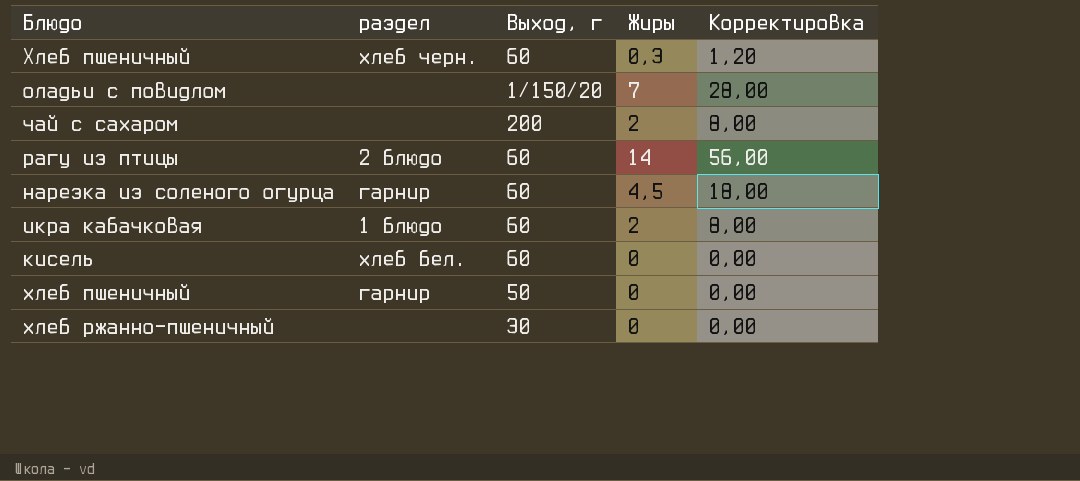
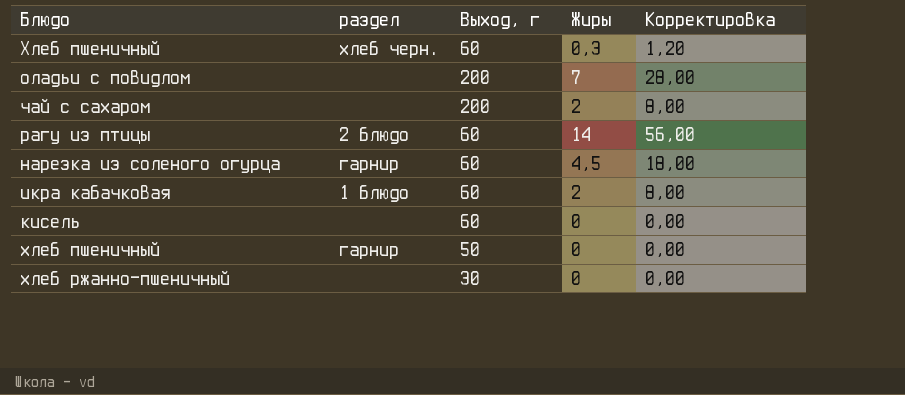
оладьи с повидлом | Выход, г: 1/150/20 -> 200
кисель | раздел: хлеб бел. -> none

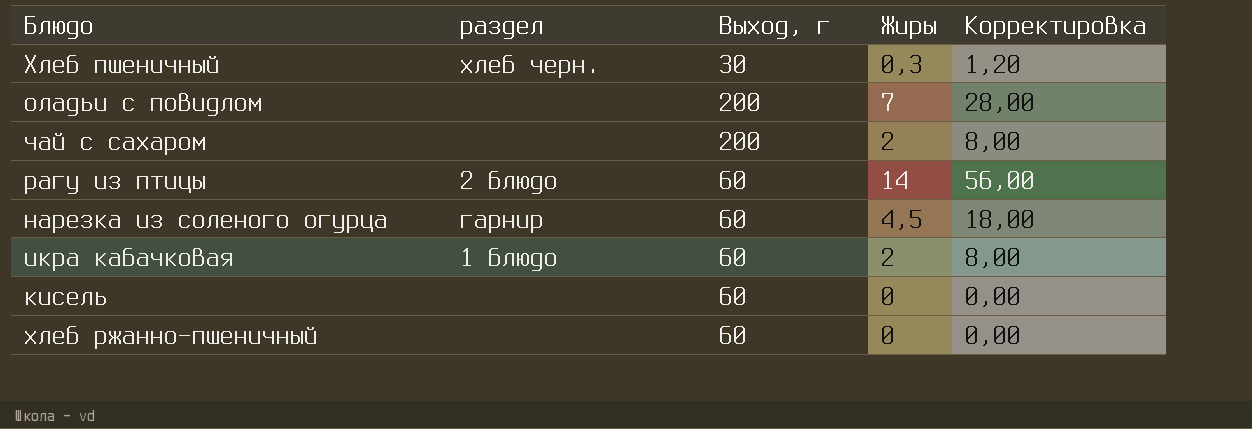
row хлеб пшеничный: гарнир | 50 | 0 | 0,00 -> none
Хлеб пшеничный | Выход, г: 60 -> 30
хлеб ржанно-пшеничный | Выход, г: 30 -> 60

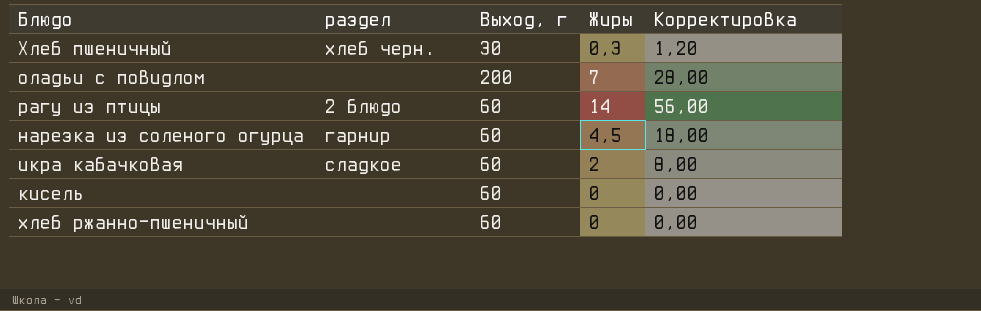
row чай с сахаром: none | 200 | 2 | 8,00 -> none
икра кабачковая | раздел: 1 блюдо -> сладкое

